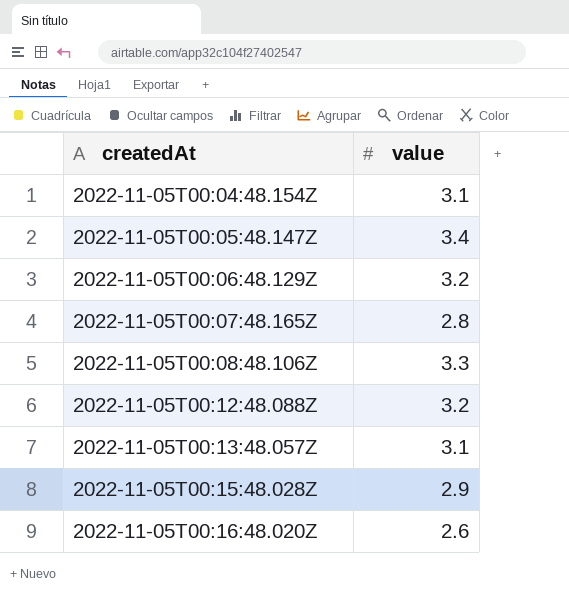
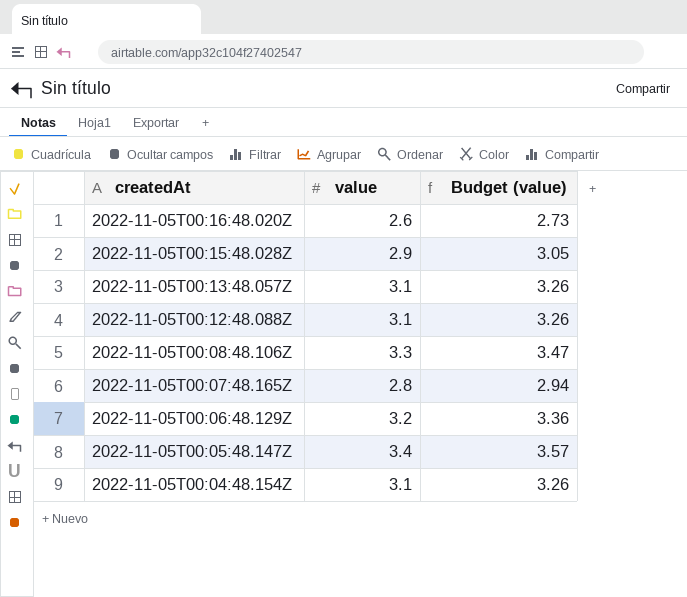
row order: createdAt ascending -> createdAt descending
column Budget (value) | formula: none -> [value] * 1.05
2022-11-05T00:12:48.088Z | value: 3.2 -> 3.1

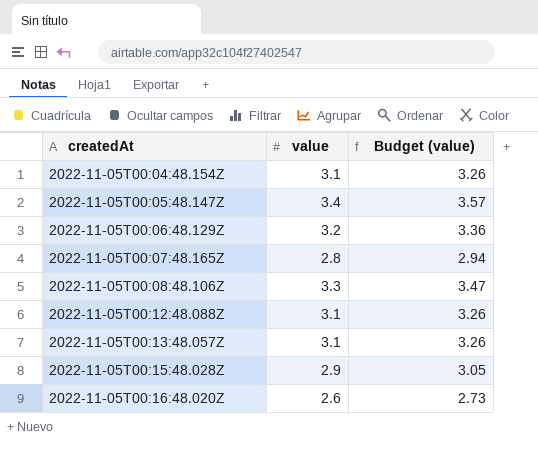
row order: createdAt descending -> createdAt ascending

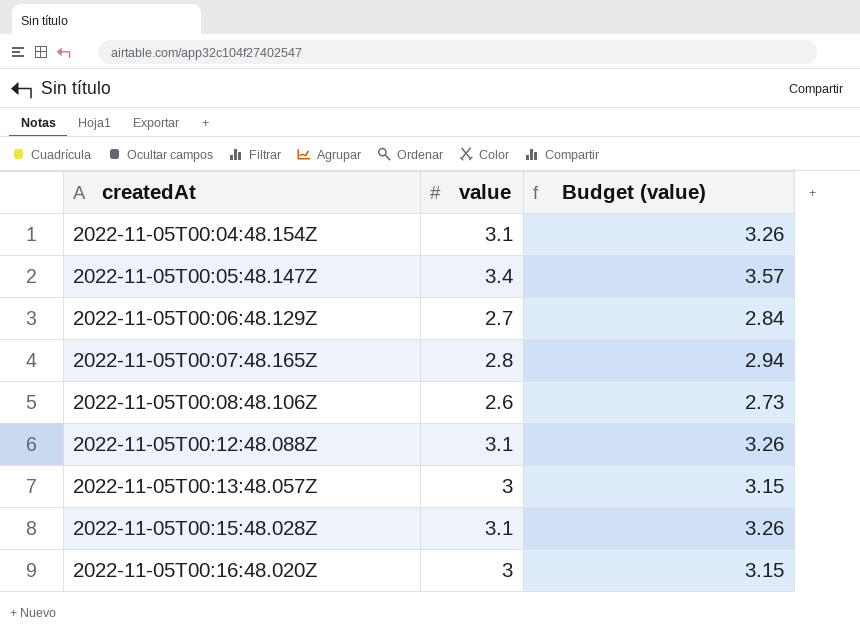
2022-11-05T00:06:48.129Z | value: 3.2 -> 2.7
2022-11-05T00:06:48.129Z | Budget (value): 3.36 -> 2.84
2022-11-05T00:08:48.106Z | value: 3.3 -> 2.6
2022-11-05T00:08:48.106Z | Budget (value): 3.47 -> 2.73
2022-11-05T00:13:48.057Z | value: 3.1 -> 3
2022-11-05T00:13:48.057Z | Budget (value): 3.26 -> 3.15
2022-11-05T00:15:48.028Z | value: 2.9 -> 3.1
2022-11-05T00:15:48.028Z | Budget (value): 3.05 -> 3.26
2022-11-05T00:16:48.020Z | value: 2.6 -> 3
2022-11-05T00:16:48.020Z | Budget (value): 2.73 -> 3.15

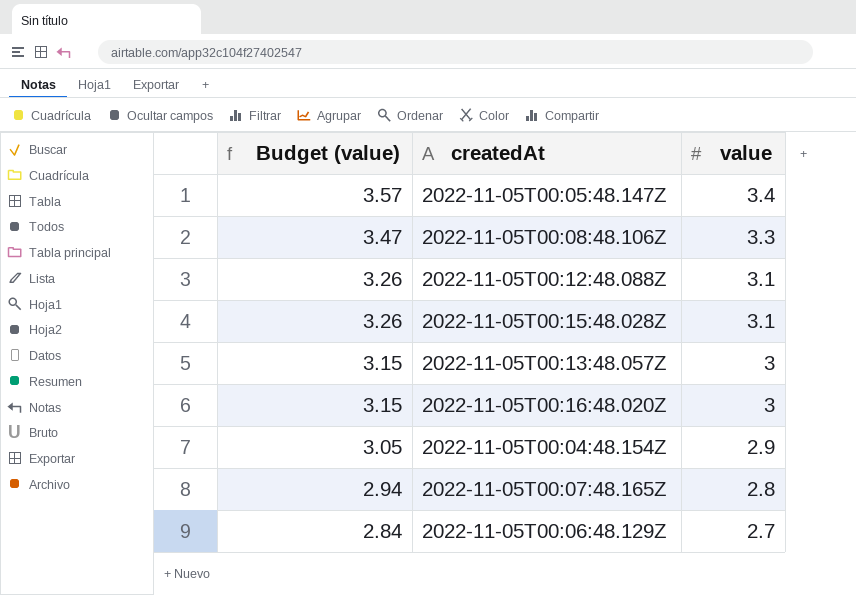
row order: createdAt ascending -> Budget (value) descending
column Budget (value) | position: 3 -> 1
2022-11-05T00:08:48.106Z | Budget (value): 2.73 -> 3.47
2022-11-05T00:08:48.106Z | value: 2.6 -> 3.3
2022-11-05T00:04:48.154Z | Budget (value): 3.26 -> 3.05
2022-11-05T00:04:48.154Z | value: 3.1 -> 2.9

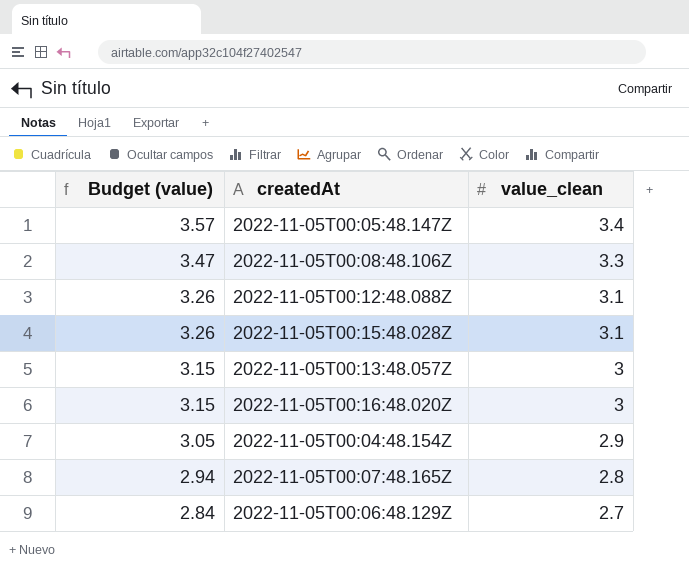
column name: value -> value_clean

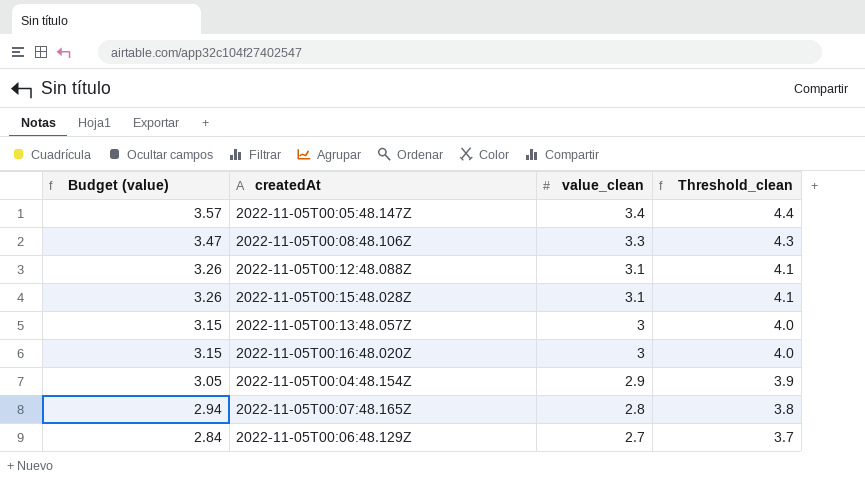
column Threshold_clean | formula: none -> [value_clean] + 1

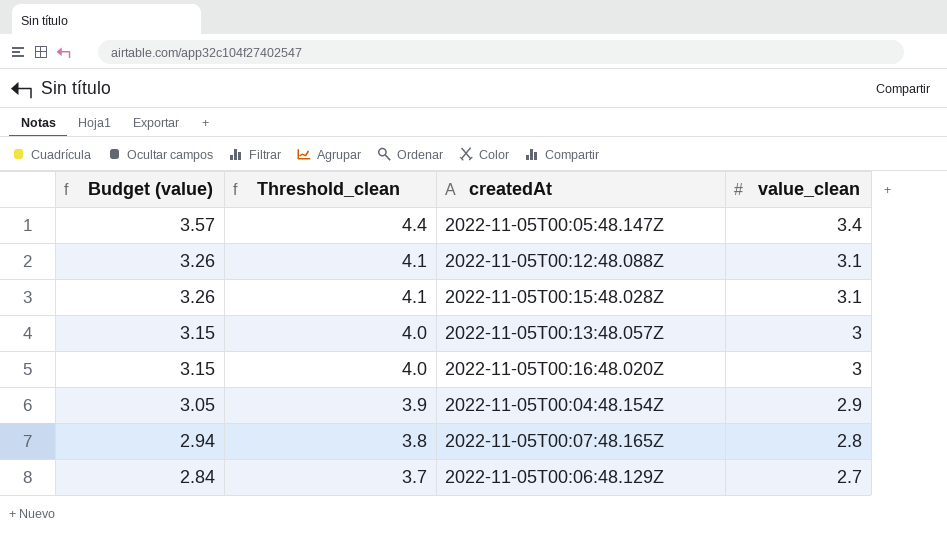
column Threshold_clean | position: 4 -> 2
row 2022-11-05T00:08:48.106Z: 3.47 | 3.3 | 4.3 -> none

